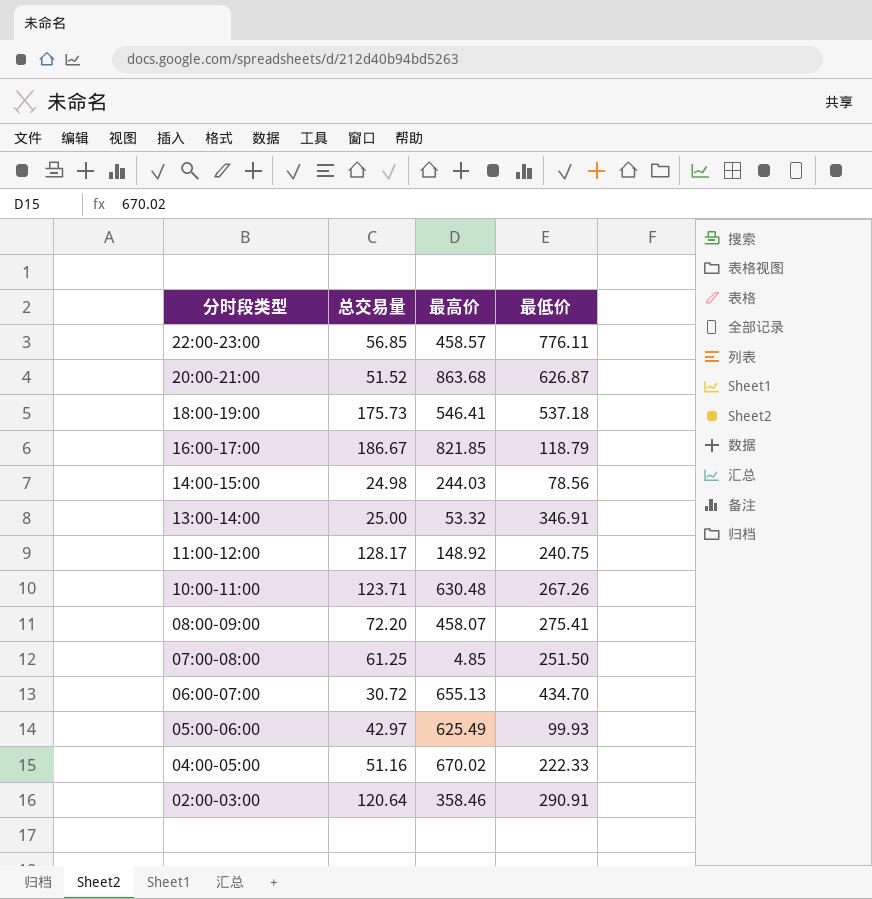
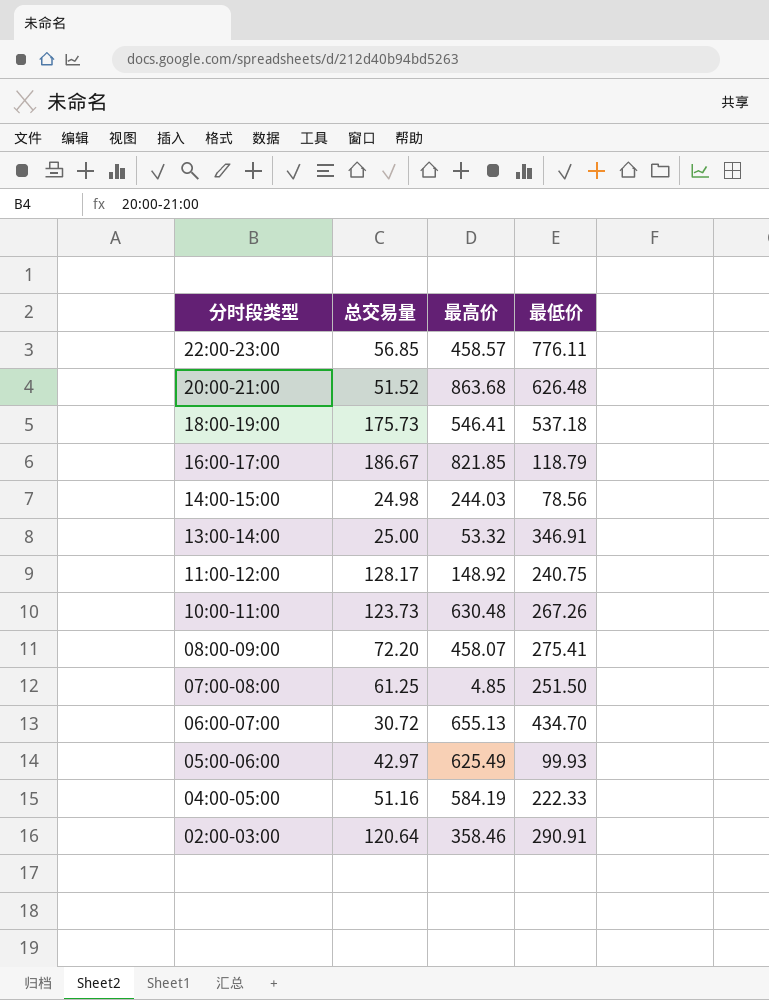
20:00-21:00 | 最低价: 626.87 -> 626.48
10:00-11:00 | 总交易量: 123.71 -> 123.73
04:00-05:00 | 最高价: 670.02 -> 584.19

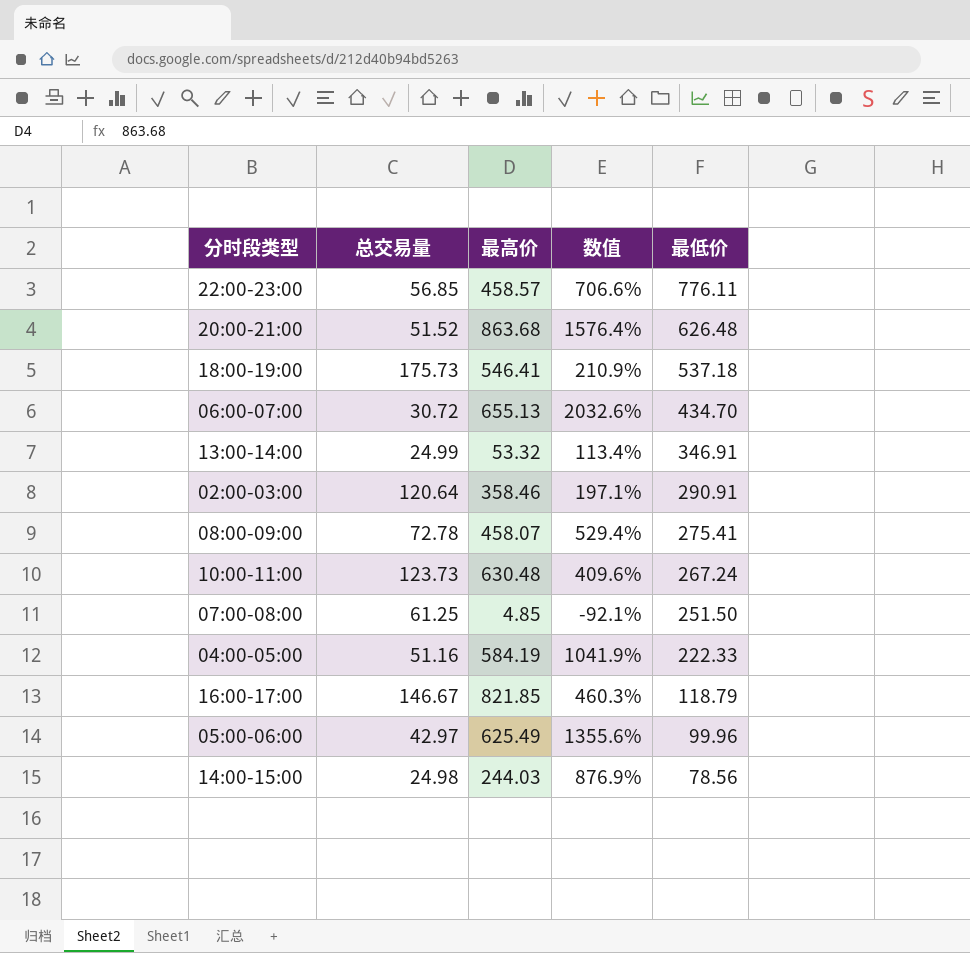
row order: 分时段类型 descending -> 最低价 descending
column 数值 | formula: none -> ([最高价] - [总交易量]) / [总交易量]
row 11:00-12:00: 128.17 | 148.92 | 240.75 -> none
13:00-14:00 | 总交易量: 25.00 -> 24.99
08:00-09:00 | 总交易量: 72.20 -> 72.78
10:00-11:00 | 最低价: 267.26 -> 267.24
16:00-17:00 | 总交易量: 186.67 -> 146.67
05:00-06:00 | 最低价: 99.93 -> 99.96

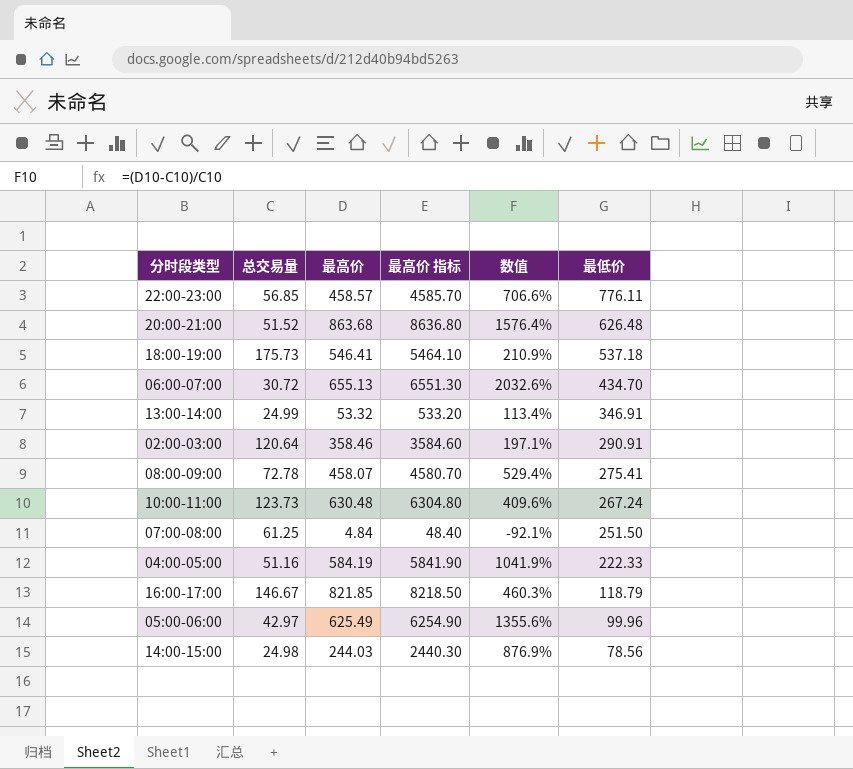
column 最高价 指标 | formula: none -> [最高价] * 10
07:00-08:00 | 最高价: 4.85 -> 4.84

